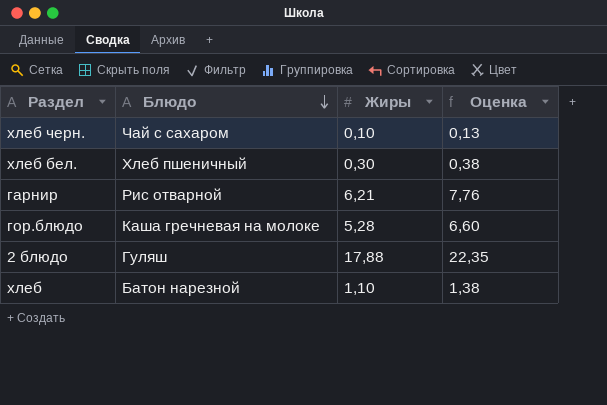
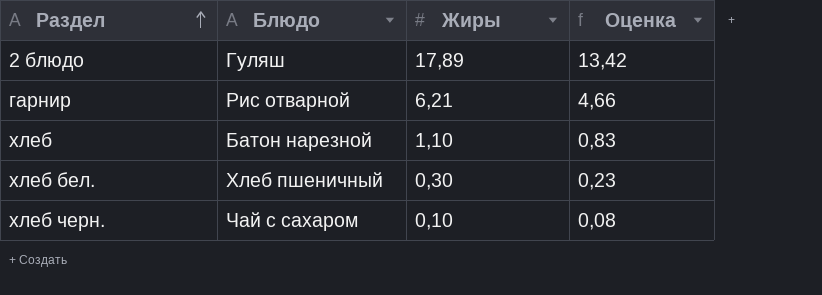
row order: Блюдо descending -> Раздел ascending
column Оценка | formula: [Жиры] * 1,25 -> [Жиры] * 0,75
row гор.блюдо: Каша гречневая на молоке | 5,28 | 6,60 -> none
2 блюдо | Жиры: 17,88 -> 17,89

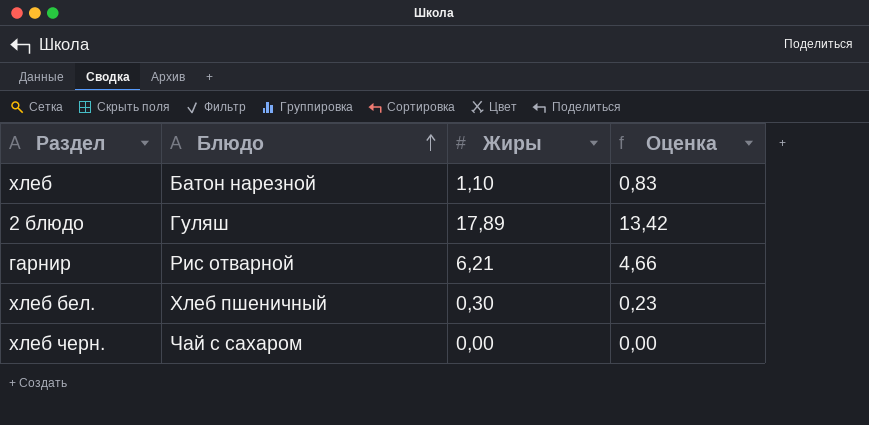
row order: Раздел ascending -> Блюдо ascending
хлеб черн. | Жиры: 0,10 -> 0,00
хлеб черн. | Оценка: 0,08 -> 0,00

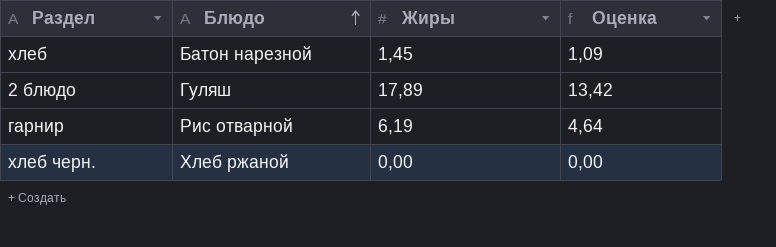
row хлеб бел.: Хлеб пшеничный | 0,30 | 0,23 -> none
хлеб | Жиры: 1,10 -> 1,45
хлеб | Оценка: 0,83 -> 1,09
гарнир | Жиры: 6,21 -> 6,19
гарнир | Оценка: 4,66 -> 4,64
хлеб черн. | Блюдо: Чай с сахаром -> Хлеб ржаной

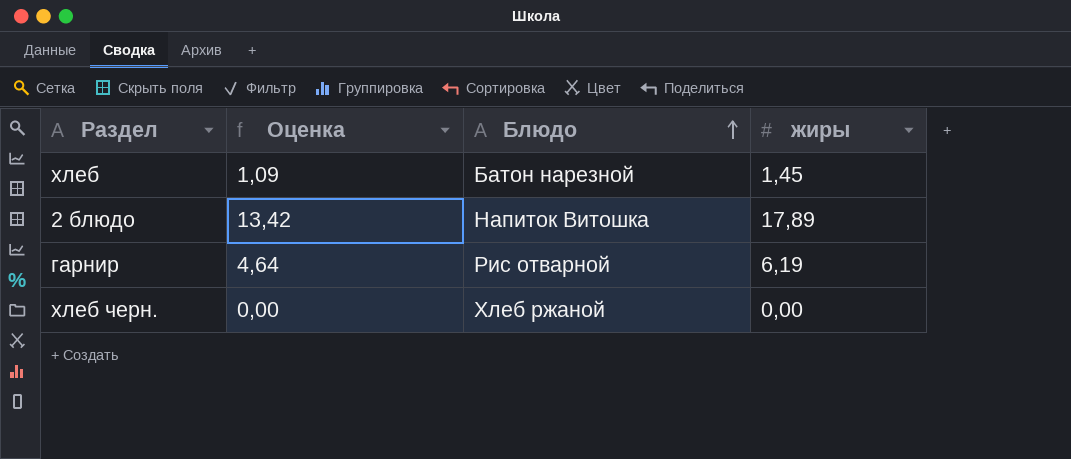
column Оценка | position: 4 -> 2
column name: Жиры -> жиры
2 блюдо | Блюдо: Гуляш -> Напиток Витошка

